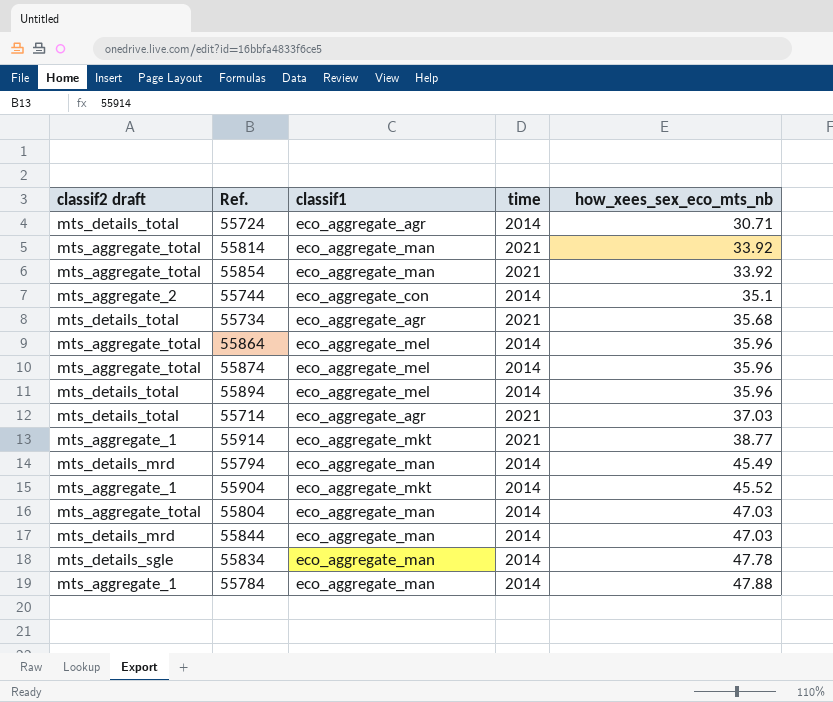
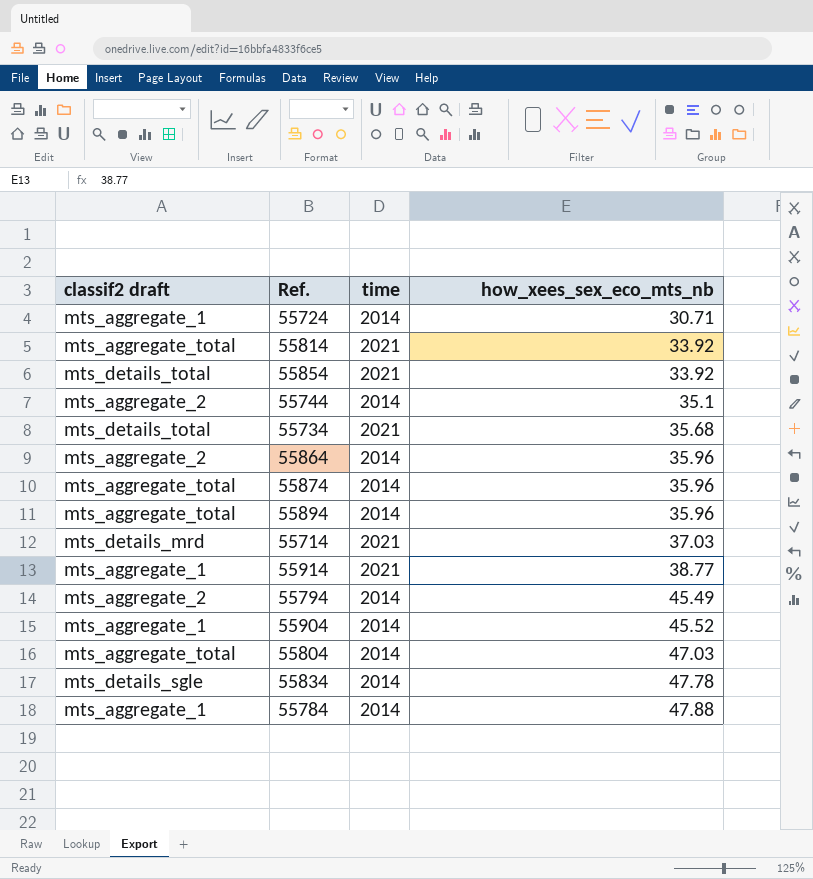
column classif1 | position: 3 -> none
row 55844: mts_details_mrd | eco_aggregate_man | 2014 | 47.03 -> none
55724 | classif2 draft: mts_details_total -> mts_aggregate_1
55854 | classif2 draft: mts_aggregate_total -> mts_details_total
55864 | classif2 draft: mts_aggregate_total -> mts_aggregate_2
55894 | classif2 draft: mts_details_total -> mts_aggregate_total
55714 | classif2 draft: mts_details_total -> mts_details_mrd
55794 | classif2 draft: mts_details_mrd -> mts_aggregate_2

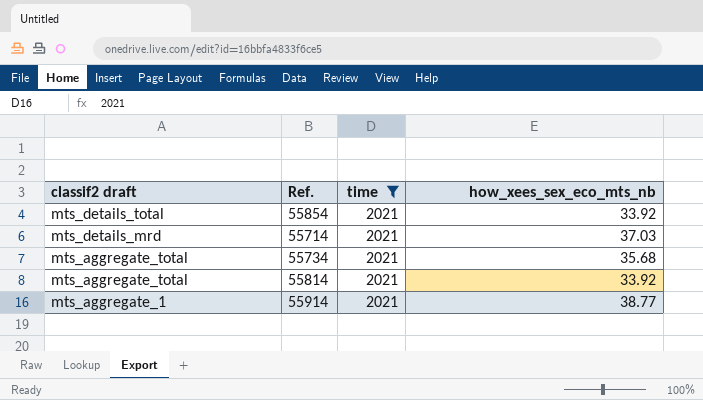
filter: none -> time = 2021
row order: how_xees_sex_eco_mts_nb ascending -> classif2 draft descending
55734 | classif2 draft: mts_details_total -> mts_aggregate_total

